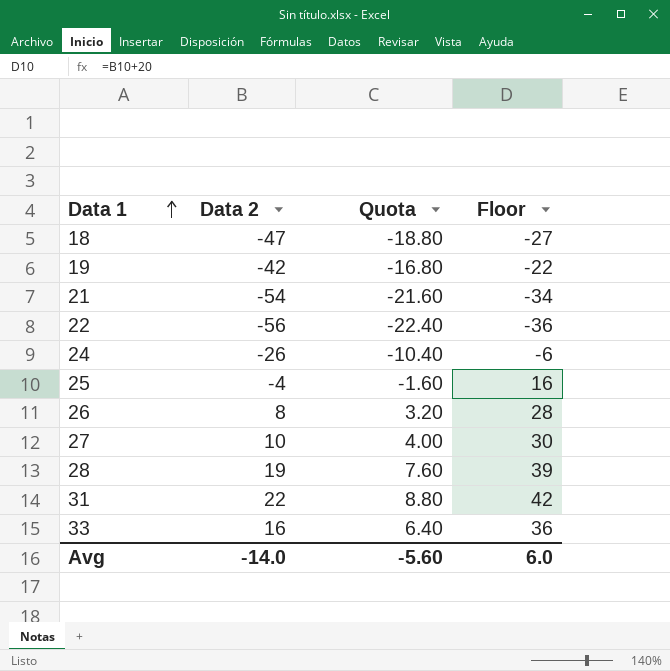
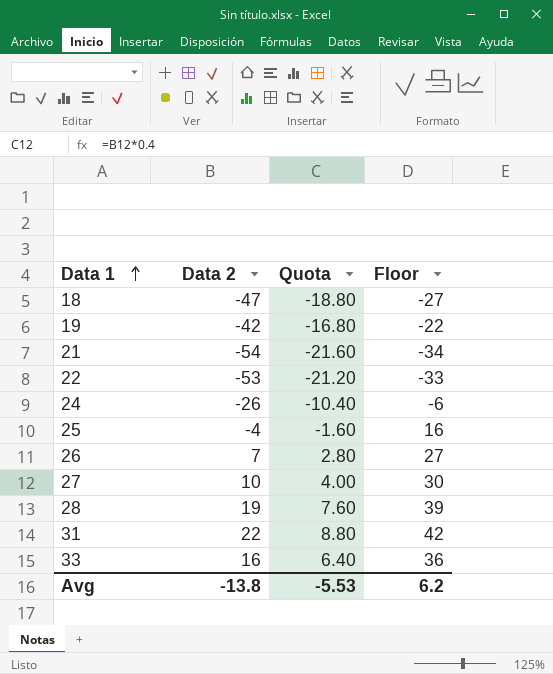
22 | Data 2: -56 -> -53
22 | Quota: -22.40 -> -21.20
22 | Floor: -36 -> -33
26 | Data 2: 8 -> 7
26 | Quota: 3.20 -> 2.80
26 | Floor: 28 -> 27
Avg | Data 2: -14.0 -> -13.8
Avg | Quota: -5.60 -> -5.53
Avg | Floor: 6.0 -> 6.2

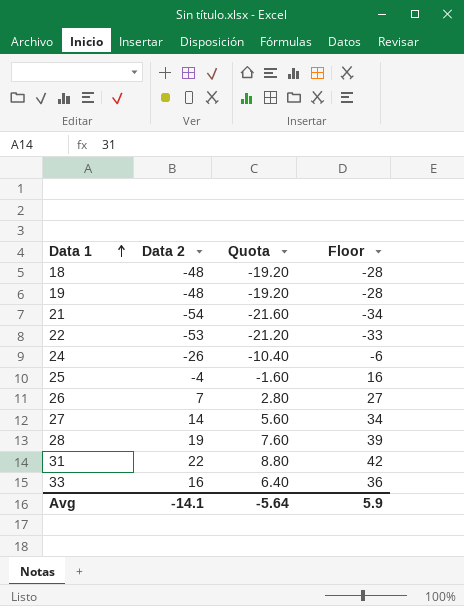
18 | Data 2: -47 -> -48
18 | Quota: -18.80 -> -19.20
18 | Floor: -27 -> -28
19 | Data 2: -42 -> -48
19 | Quota: -16.80 -> -19.20
19 | Floor: -22 -> -28
27 | Data 2: 10 -> 14
27 | Quota: 4.00 -> 5.60
27 | Floor: 30 -> 34
Avg | Data 2: -13.8 -> -14.1
Avg | Quota: -5.53 -> -5.64
Avg | Floor: 6.2 -> 5.9

